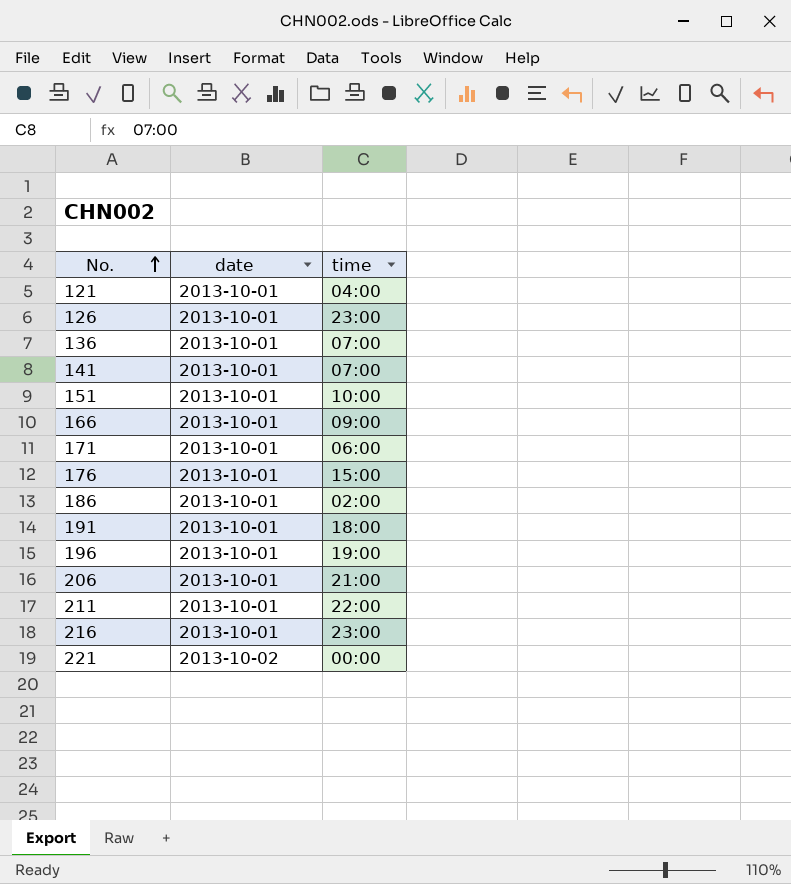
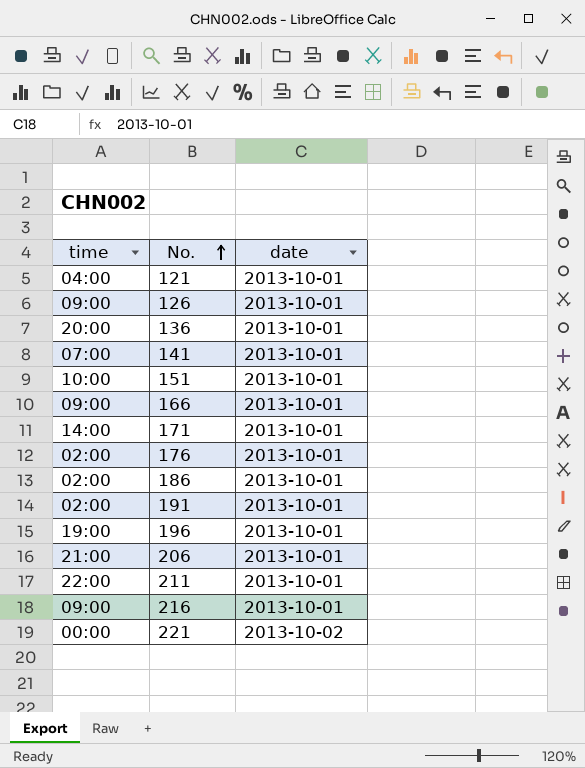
column time | position: 3 -> 1
126 | time: 23:00 -> 09:00
136 | time: 07:00 -> 20:00
171 | time: 06:00 -> 14:00
176 | time: 15:00 -> 02:00
191 | time: 18:00 -> 02:00
216 | time: 23:00 -> 09:00

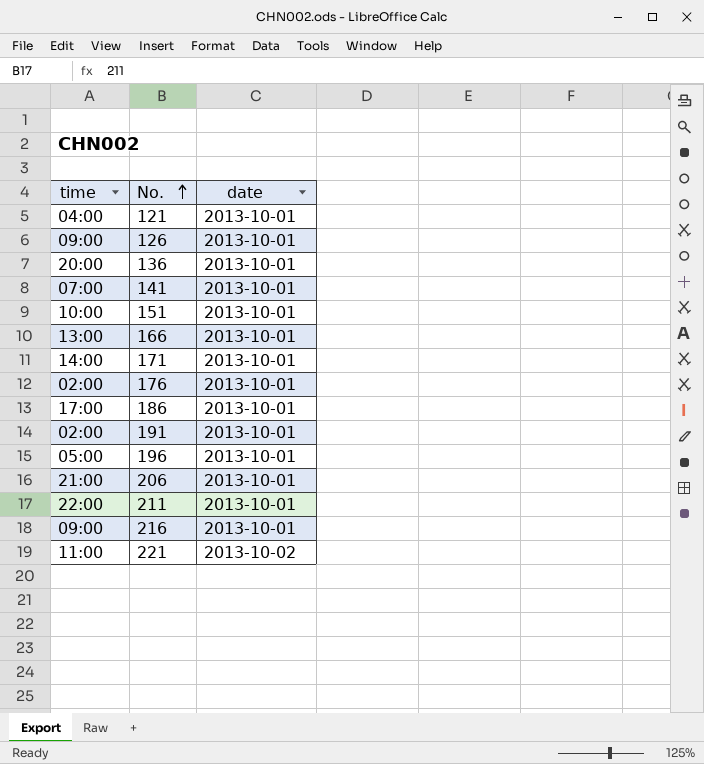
166 | time: 09:00 -> 13:00
186 | time: 02:00 -> 17:00
196 | time: 19:00 -> 05:00
221 | time: 00:00 -> 11:00

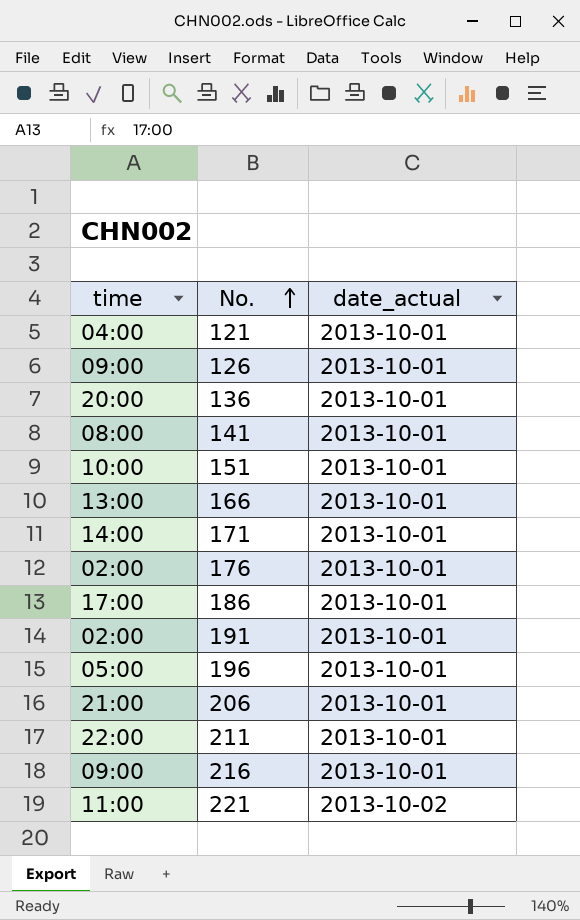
column name: date -> date_actual
141 | time: 07:00 -> 08:00

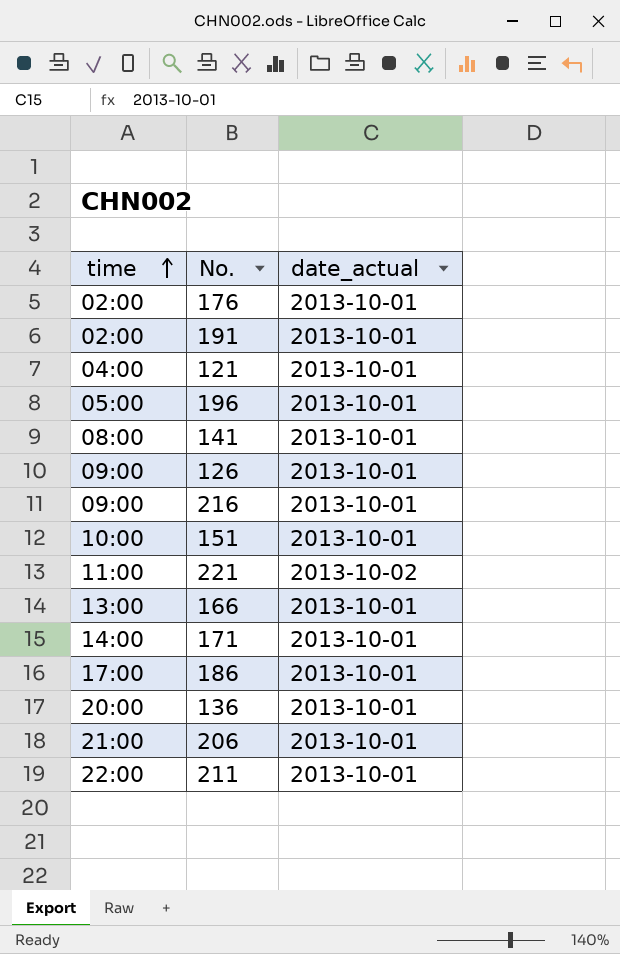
row order: No. ascending -> time ascending

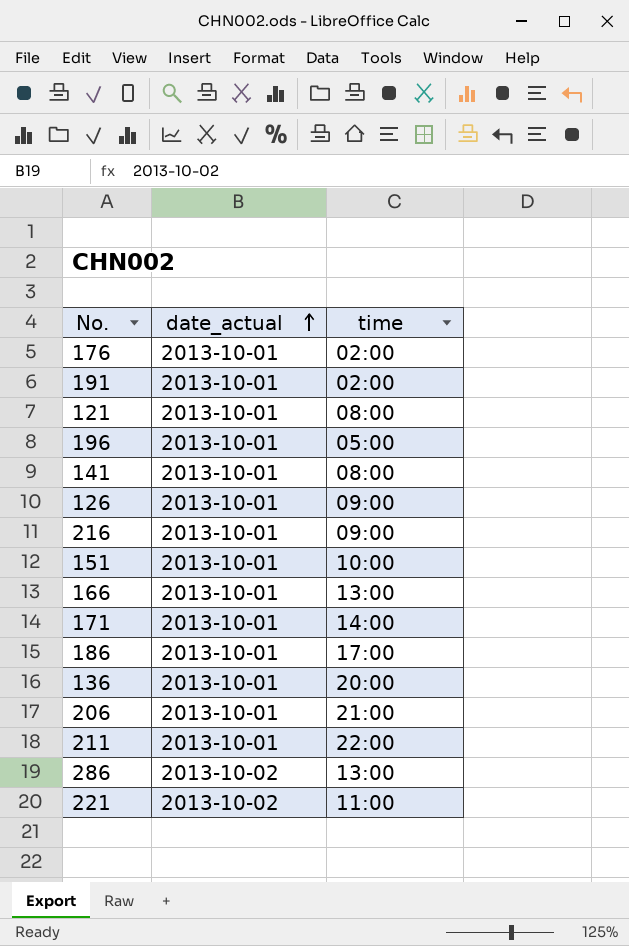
row order: time ascending -> date_actual ascending
column time | position: 1 -> 3
121 | time: 04:00 -> 08:00
row 286: none -> 2013-10-02 | 13:00

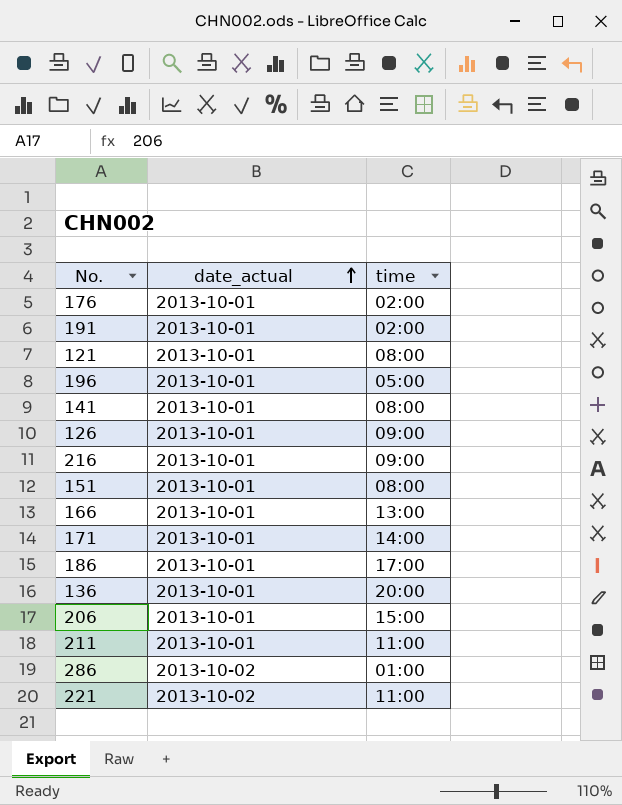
151 | time: 10:00 -> 08:00
206 | time: 21:00 -> 15:00
211 | time: 22:00 -> 11:00
286 | time: 13:00 -> 01:00

